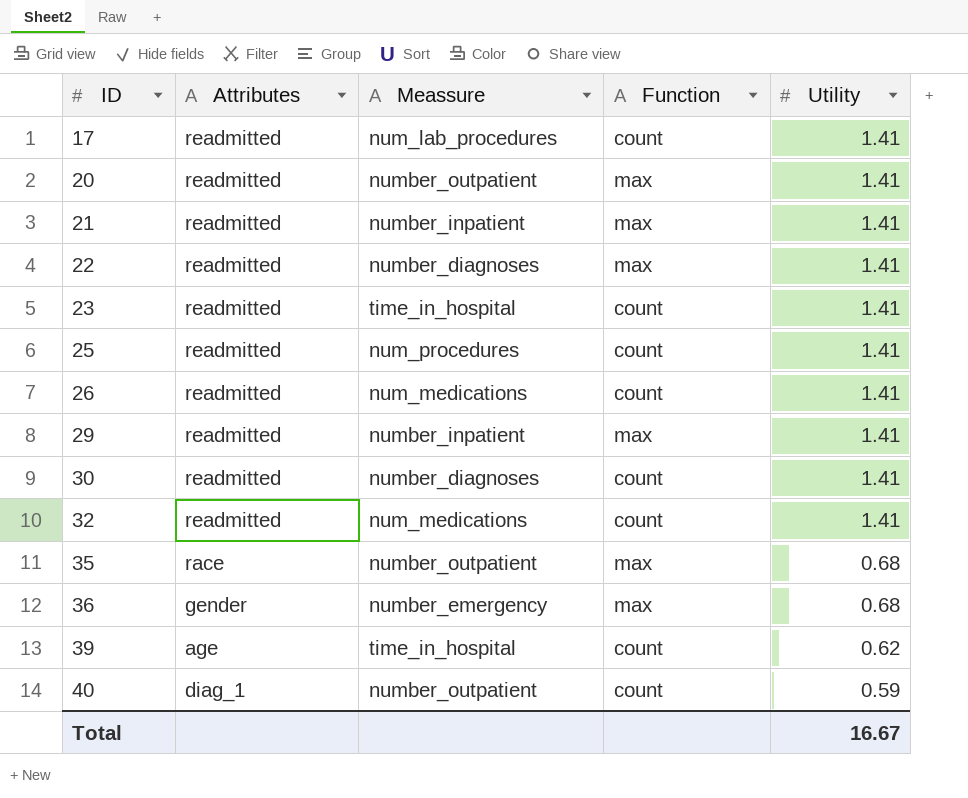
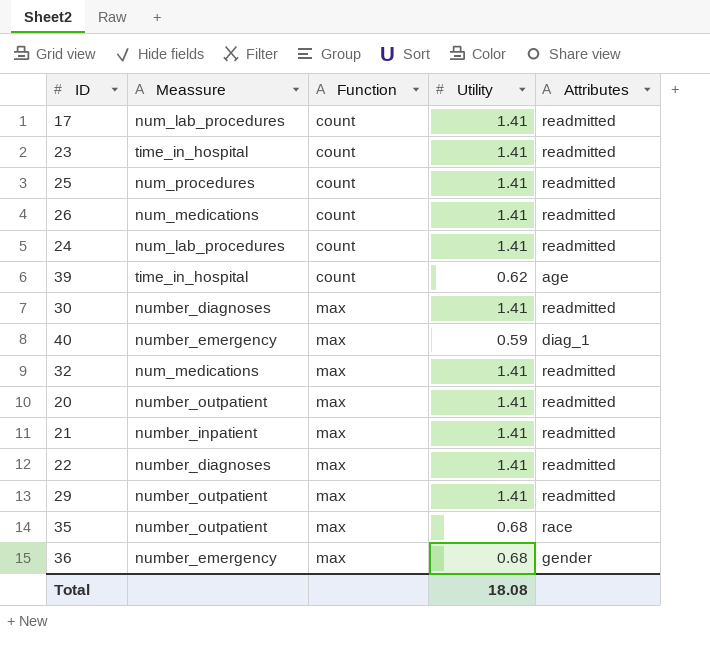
row order: ID ascending -> Function ascending
column Attributes | position: 2 -> 5
row 24: none -> num_lab_procedures | count | 1.41 | readmitted
30 | Function: count -> max
40 | Meassure: number_outpatient -> number_emergency
40 | Function: count -> max
32 | Function: count -> max
29 | Meassure: number_inpatient -> number_outpatient
Total | Utility: 16.67 -> 18.08

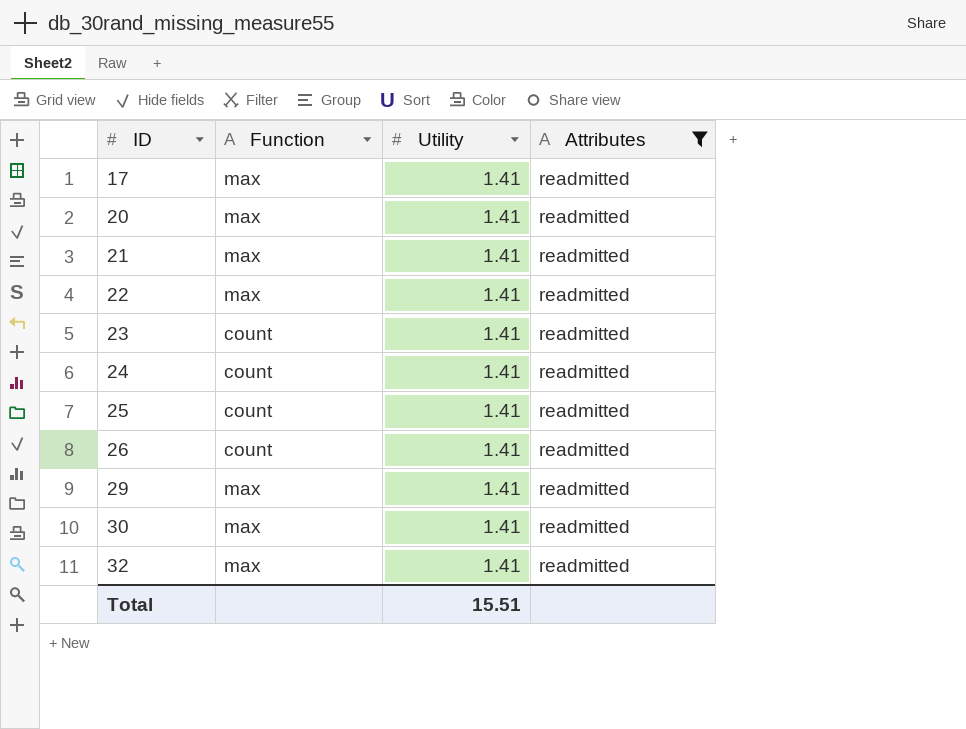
filter: none -> Attributes = readmitted
row order: Function ascending -> ID ascending
column Meassure | position: 2 -> none
17 | Function: count -> max
Total | Utility: 18.08 -> 15.51

